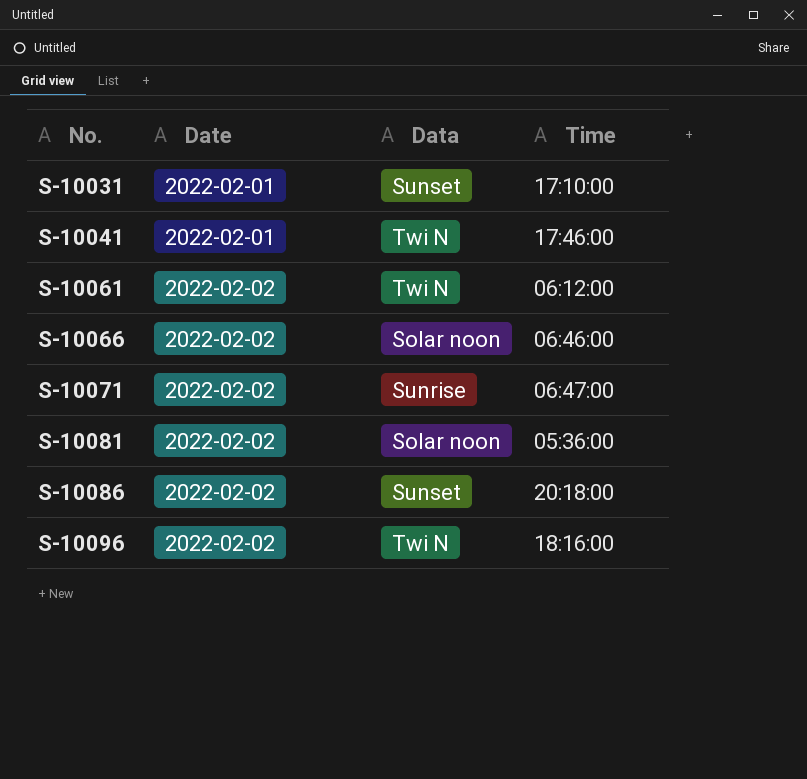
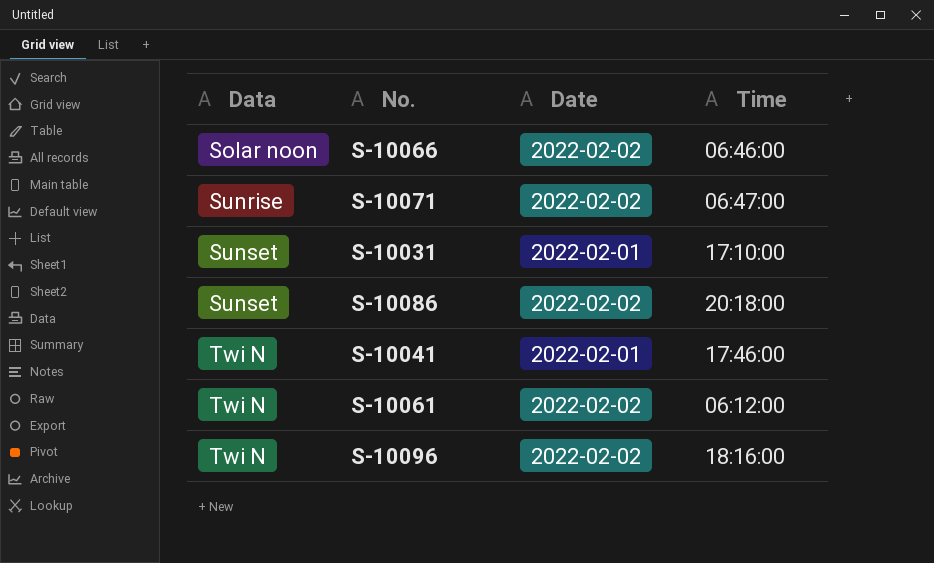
row order: No. ascending -> Data ascending
column Data | position: 3 -> 1
row S-10081: 2022-02-02 | Solar noon | 05:36:00 -> none

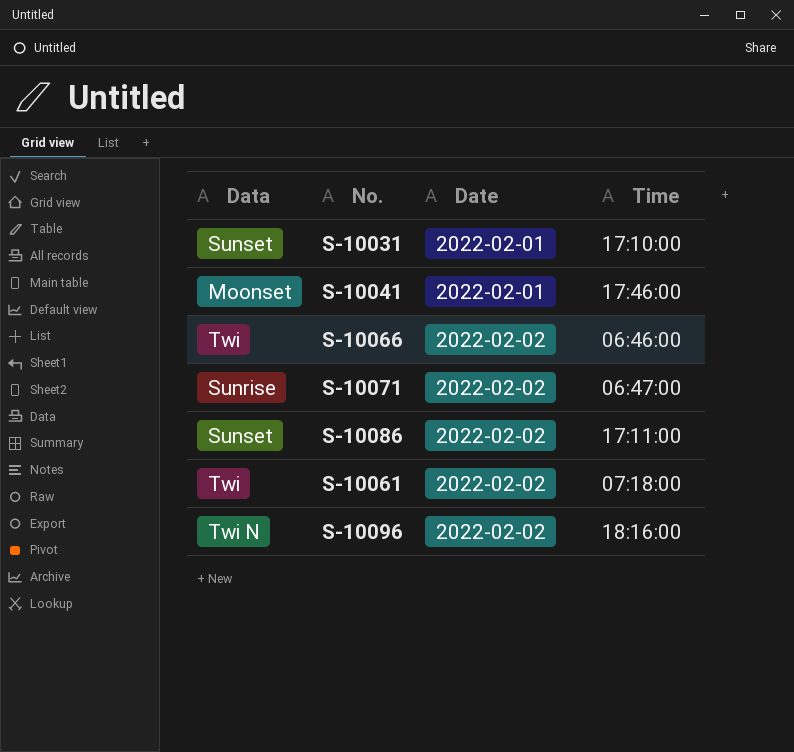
row order: Data ascending -> Date ascending
S-10041 | Data: Twi N -> Moonset
S-10066 | Data: Solar noon -> Twi
S-10086 | Time: 20:18:00 -> 17:11:00
S-10061 | Data: Twi N -> Twi
S-10061 | Time: 06:12:00 -> 07:18:00

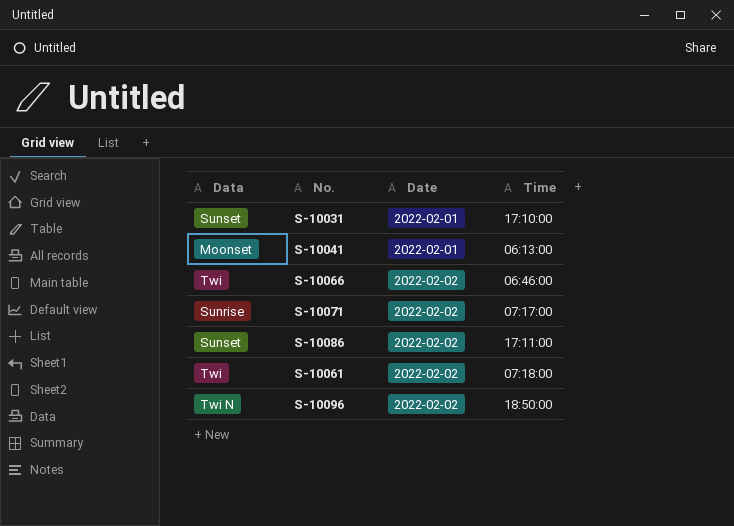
S-10041 | Time: 17:46:00 -> 06:13:00
S-10071 | Time: 06:47:00 -> 07:17:00
S-10096 | Time: 18:16:00 -> 18:50:00

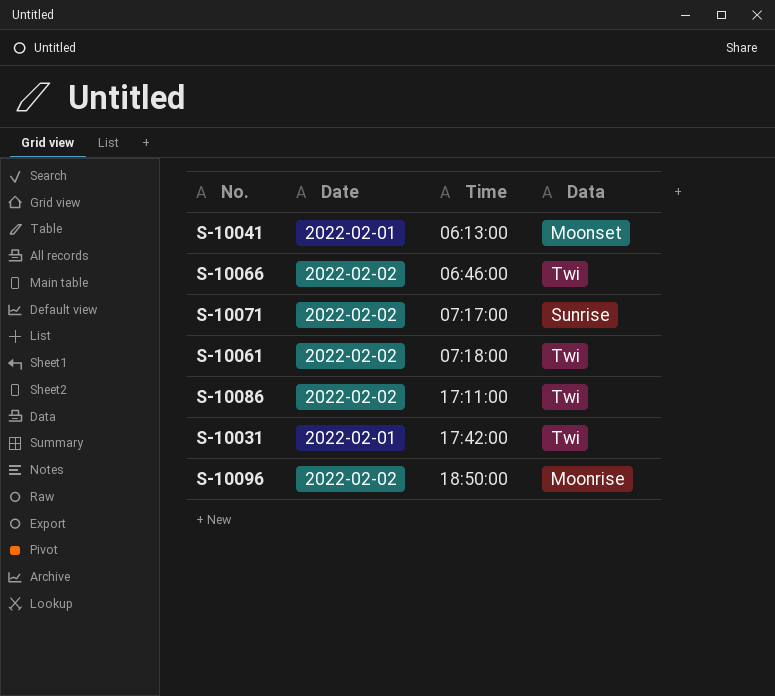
row order: Date ascending -> Time ascending
column Data | position: 1 -> 4
S-10086 | Data: Sunset -> Twi
S-10031 | Time: 17:10:00 -> 17:42:00
S-10031 | Data: Sunset -> Twi
S-10096 | Data: Twi N -> Moonrise

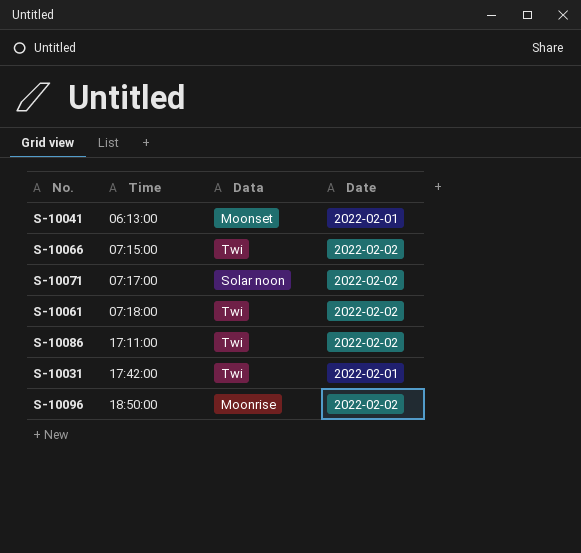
column Date | position: 2 -> 4
S-10066 | Time: 06:46:00 -> 07:15:00
S-10071 | Data: Sunrise -> Solar noon

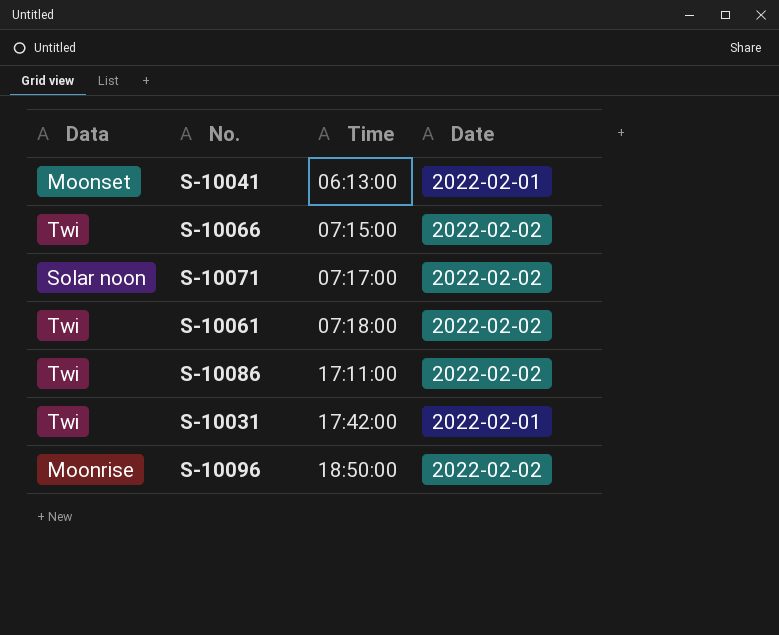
column Data | position: 3 -> 1

